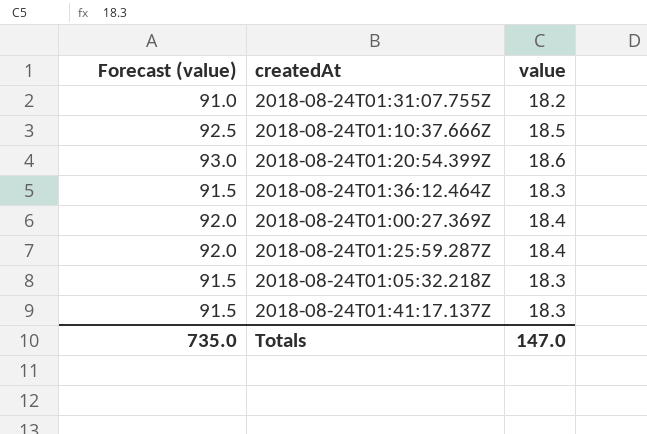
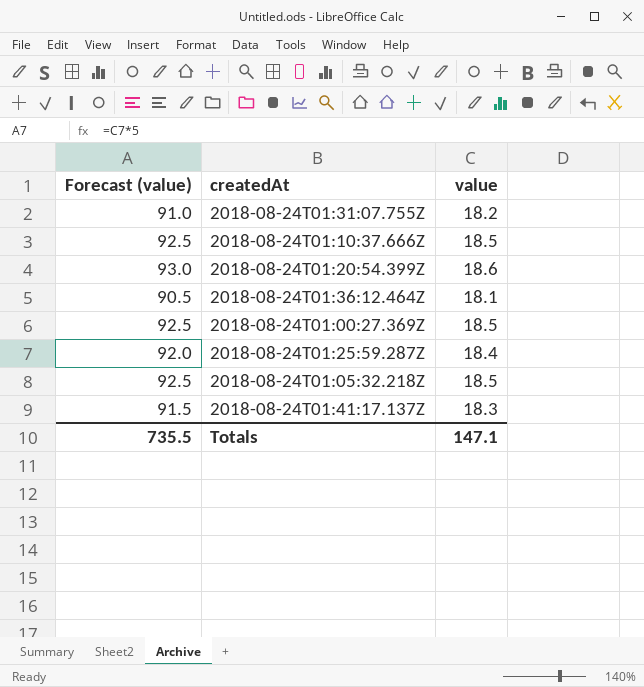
2018-08-24T01:36:12.464Z | Forecast (value): 91.5 -> 90.5
2018-08-24T01:36:12.464Z | value: 18.3 -> 18.1
2018-08-24T01:00:27.369Z | Forecast (value): 92.0 -> 92.5
2018-08-24T01:00:27.369Z | value: 18.4 -> 18.5
2018-08-24T01:05:32.218Z | Forecast (value): 91.5 -> 92.5
2018-08-24T01:05:32.218Z | value: 18.3 -> 18.5
Totals | Forecast (value): 735.0 -> 735.5
Totals | value: 147.0 -> 147.1

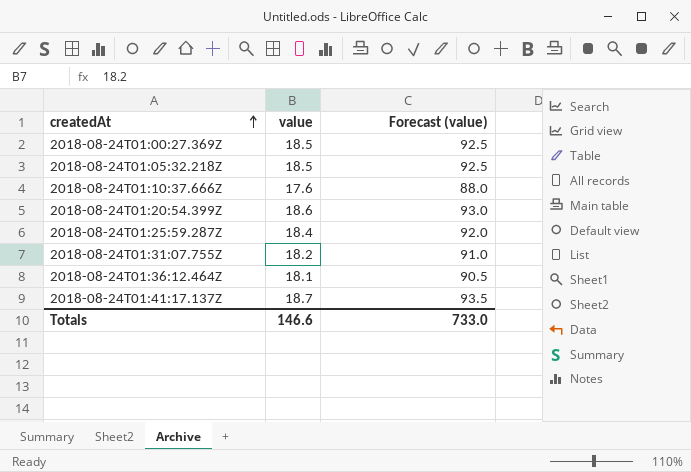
row order: none -> createdAt ascending
column Forecast (value) | position: 1 -> 3
2018-08-24T01:10:37.666Z | value: 18.5 -> 17.6
2018-08-24T01:10:37.666Z | Forecast (value): 92.5 -> 88.0
2018-08-24T01:41:17.137Z | value: 18.3 -> 18.7
2018-08-24T01:41:17.137Z | Forecast (value): 91.5 -> 93.5
Totals | value: 147.1 -> 146.6
Totals | Forecast (value): 735.5 -> 733.0

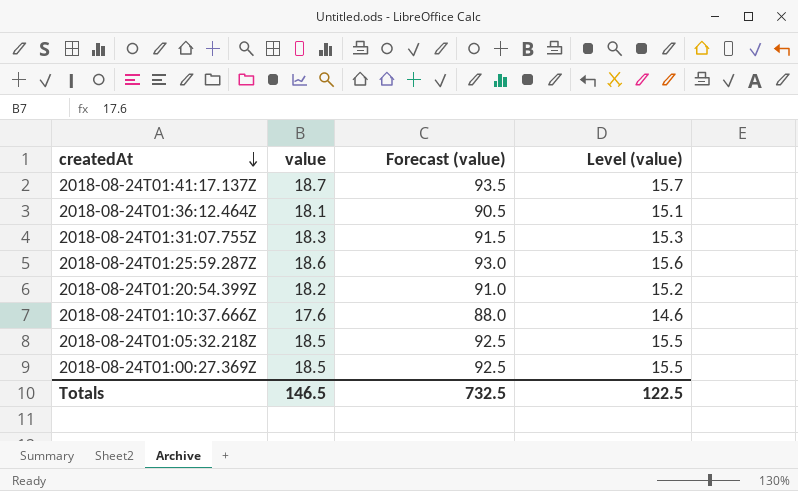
row order: createdAt ascending -> createdAt descending
column Level (value) | formula: none -> [value] - 3
2018-08-24T01:31:07.755Z | value: 18.2 -> 18.3
2018-08-24T01:31:07.755Z | Forecast (value): 91.0 -> 91.5
2018-08-24T01:25:59.287Z | value: 18.4 -> 18.6
2018-08-24T01:25:59.287Z | Forecast (value): 92.0 -> 93.0
2018-08-24T01:20:54.399Z | value: 18.6 -> 18.2
2018-08-24T01:20:54.399Z | Forecast (value): 93.0 -> 91.0
Totals | value: 146.6 -> 146.5
Totals | Forecast (value): 733.0 -> 732.5

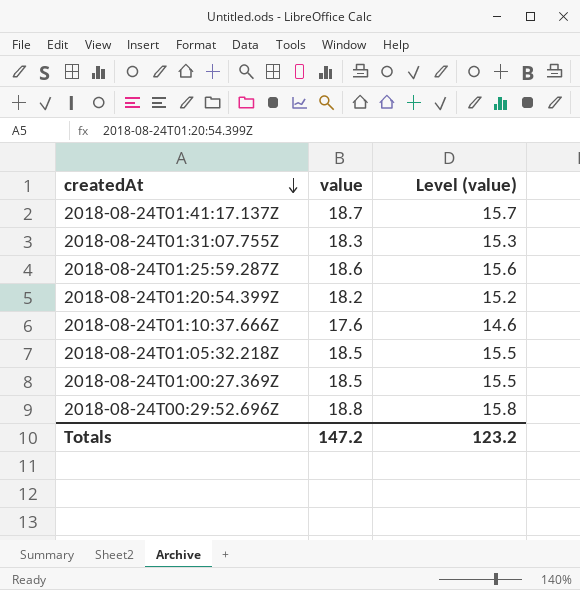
column Forecast (value) | formula: [value] * 5 -> none
row 2018-08-24T01:36:12.464Z: 18.1 | 90.5 | 15.1 -> none
row 2018-08-24T00:29:52.696Z: none -> 18.8 | 15.8
Totals | value: 146.5 -> 147.2
Totals | Level (value): 122.5 -> 123.2

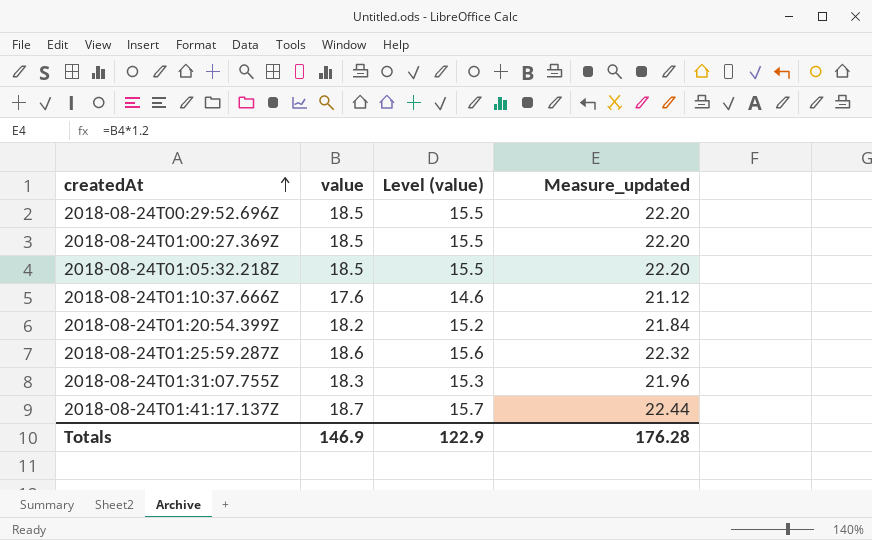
row order: createdAt descending -> createdAt ascending
column Measure_updated | formula: none -> [value] * 1.2
2018-08-24T00:29:52.696Z | value: 18.8 -> 18.5
2018-08-24T00:29:52.696Z | Level (value): 15.8 -> 15.5
Totals | value: 147.2 -> 146.9
Totals | Level (value): 123.2 -> 122.9

